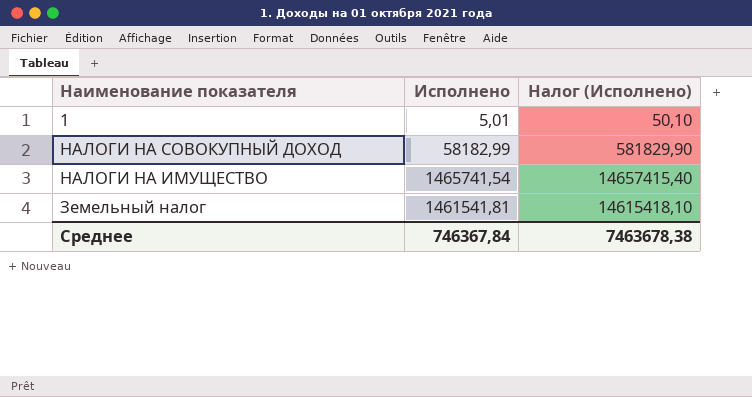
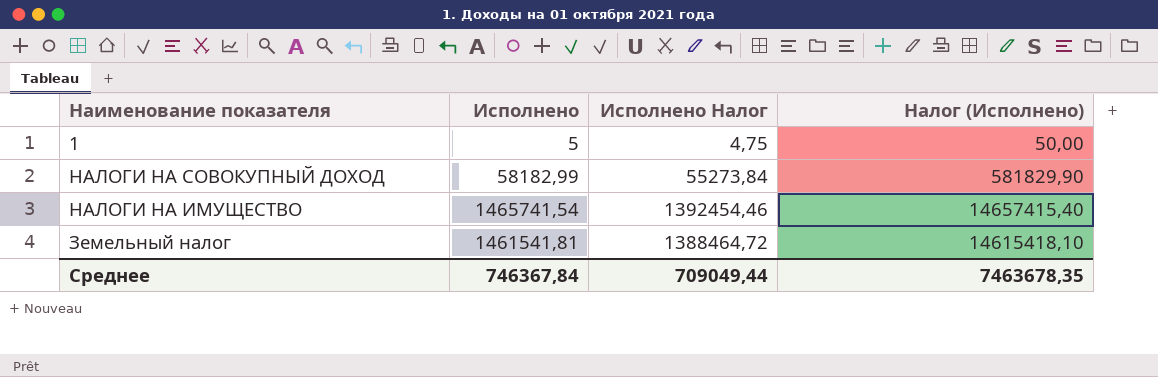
column Исполнено Налог | formula: none -> [Исполнено] * 0,95
1 | Исполнено: 5,01 -> 5
1 | Налог (Исполнено): 50,10 -> 50,00
Среднее | Налог (Исполнено): 7463678,38 -> 7463678,35

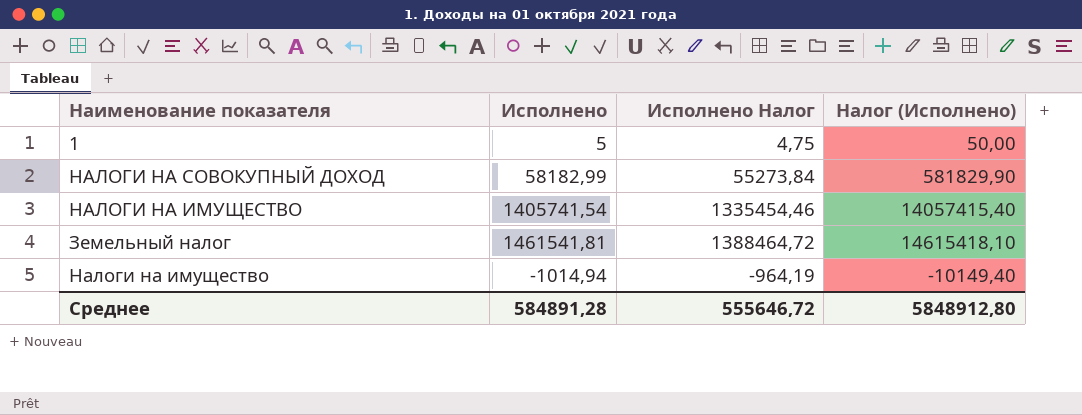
НАЛОГИ НА ИМУЩЕСТВО | Исполнено: 1465741,54 -> 1405741,54
НАЛОГИ НА ИМУЩЕСТВО | Исполнено Налог: 1392454,46 -> 1335454,46
НАЛОГИ НА ИМУЩЕСТВО | Налог (Исполнено): 14657415,40 -> 14057415,40
row Налоги на имущество: none -> -1014,94 | -964,19 | -10149,40
Среднее | Исполнено: 746367,84 -> 584891,28
Среднее | Исполнено Налог: 709049,44 -> 555646,72
Среднее | Налог (Исполнено): 7463678,35 -> 5848912,80

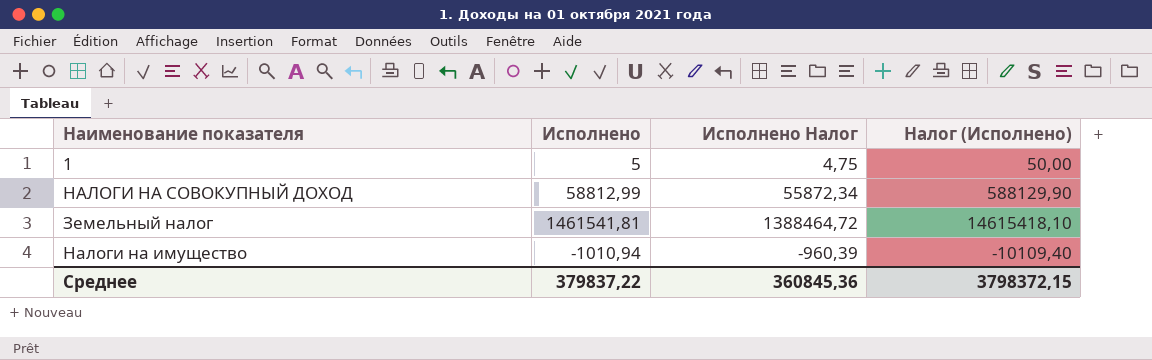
row НАЛОГИ НА ИМУЩЕСТВО: 1405741,54 | 1335454,46 | 14057415,40 -> none
НАЛОГИ НА СОВОКУПНЫЙ ДОХОД | Исполнено: 58182,99 -> 58812,99
НАЛОГИ НА СОВОКУПНЫЙ ДОХОД | Исполнено Налог: 55273,84 -> 55872,34
НАЛОГИ НА СОВОКУПНЫЙ ДОХОД | Налог (Исполнено): 581829,90 -> 588129,90
Налоги на имущество | Исполнено: -1014,94 -> -1010,94
Налоги на имущество | Исполнено Налог: -964,19 -> -960,39
Налоги на имущество | Налог (Исполнено): -10149,40 -> -10109,40
Среднее | Исполнено: 584891,28 -> 379837,22
Среднее | Исполнено Налог: 555646,72 -> 360845,36
Среднее | Налог (Исполнено): 5848912,80 -> 3798372,15

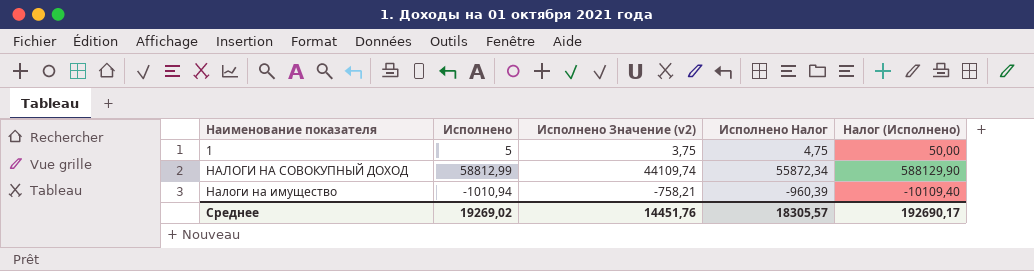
column Исполнено Значение (v2) | formula: none -> [Исполнено] * 0,75
row Земельный налог: 1461541,81 | 1388464,72 | 14615418,10 -> none
Среднее | Исполнено: 379837,22 -> 19269,02
Среднее | Исполнено Налог: 360845,36 -> 18305,57
Среднее | Налог (Исполнено): 3798372,15 -> 192690,17

